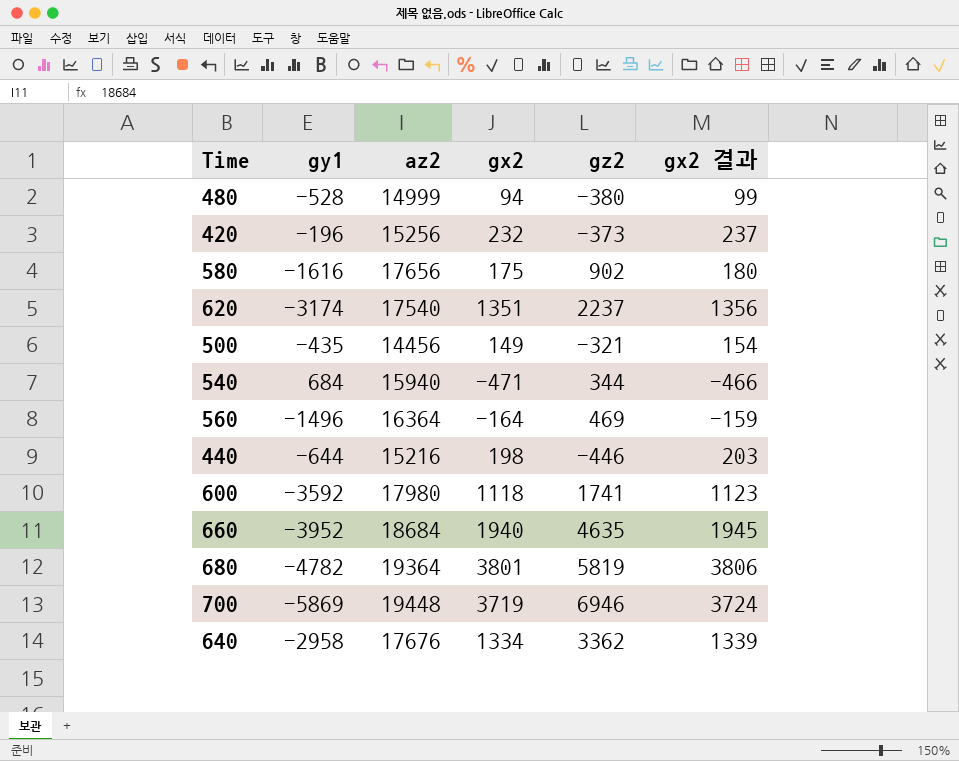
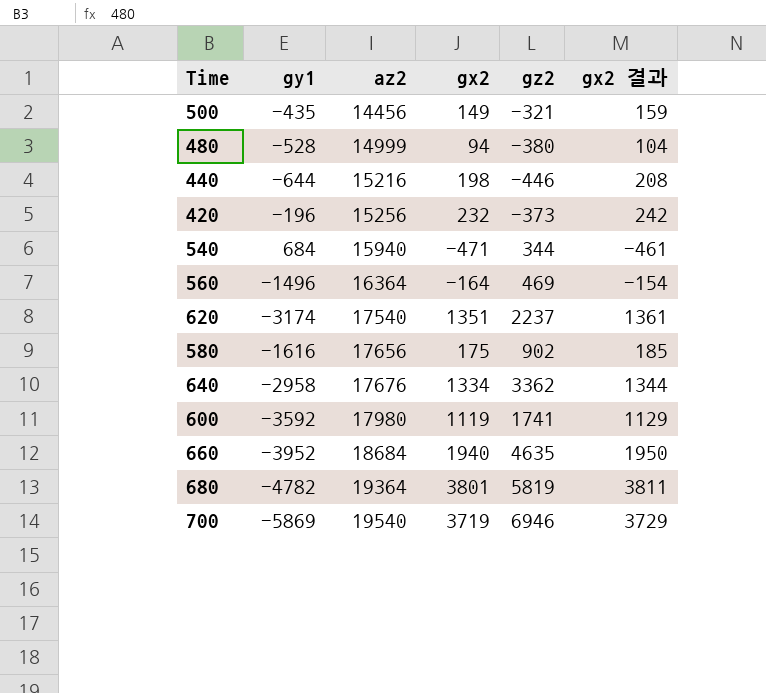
row order: none -> az2 ascending
column gx2 결과 | formula: [gx2] + 5 -> [gx2] + 10
600 | gx2: 1118 -> 1119
700 | az2: 19448 -> 19540

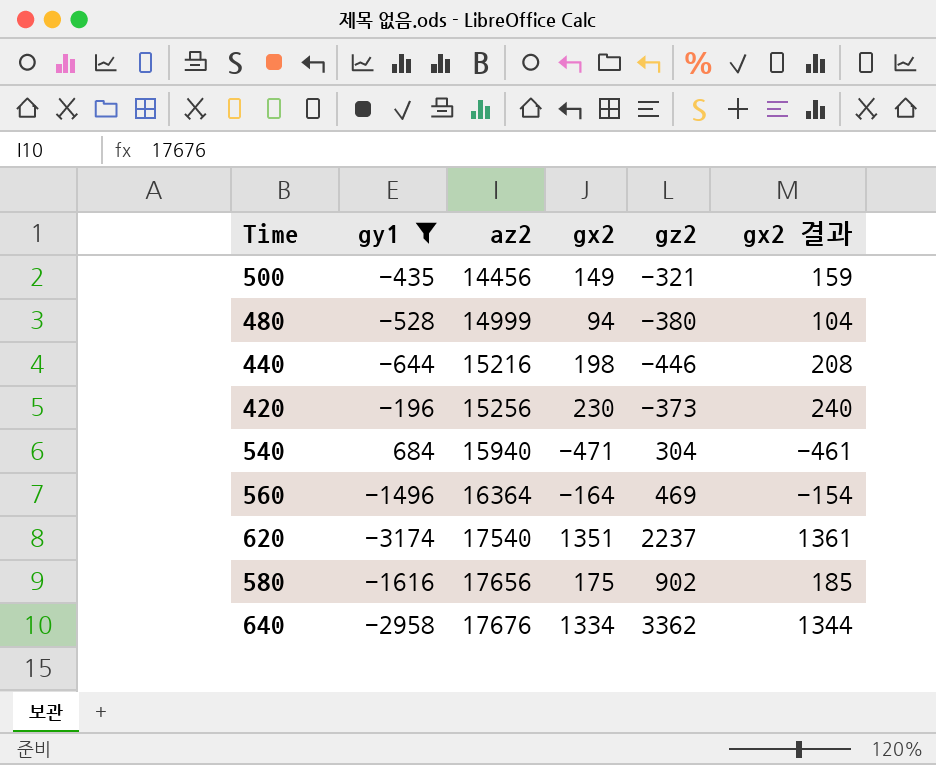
filter: none -> gy1 >= -3174
420 | gx2: 232 -> 230
420 | gx2 결과: 242 -> 240
540 | gz2: 344 -> 304

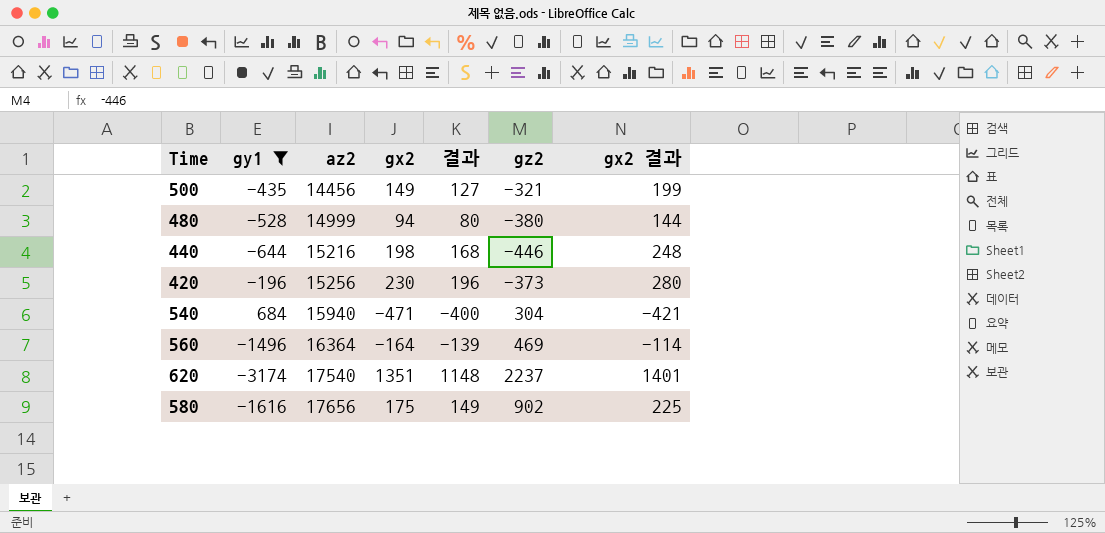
column 결과 | formula: none -> [gx2] * 0.85
column gx2 결과 | formula: [gx2] + 10 -> [gx2] + 50
row 640: -2958 | 17676 | 1334 | 3362 | 1344 -> none

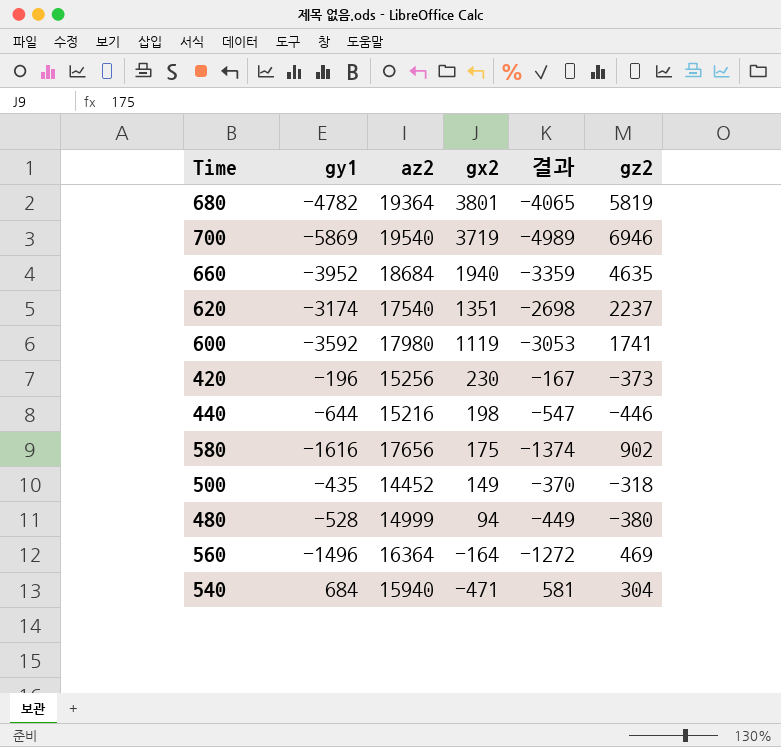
filter: gy1 >= -3174 -> none
row order: az2 ascending -> gx2 descending
column gx2 결과 | formula: [gx2] + 50 -> none
column 결과 | formula: [gx2] * 0.85 -> [gy1] * 0.85
500 | az2: 14456 -> 14452
500 | gz2: -321 -> -318

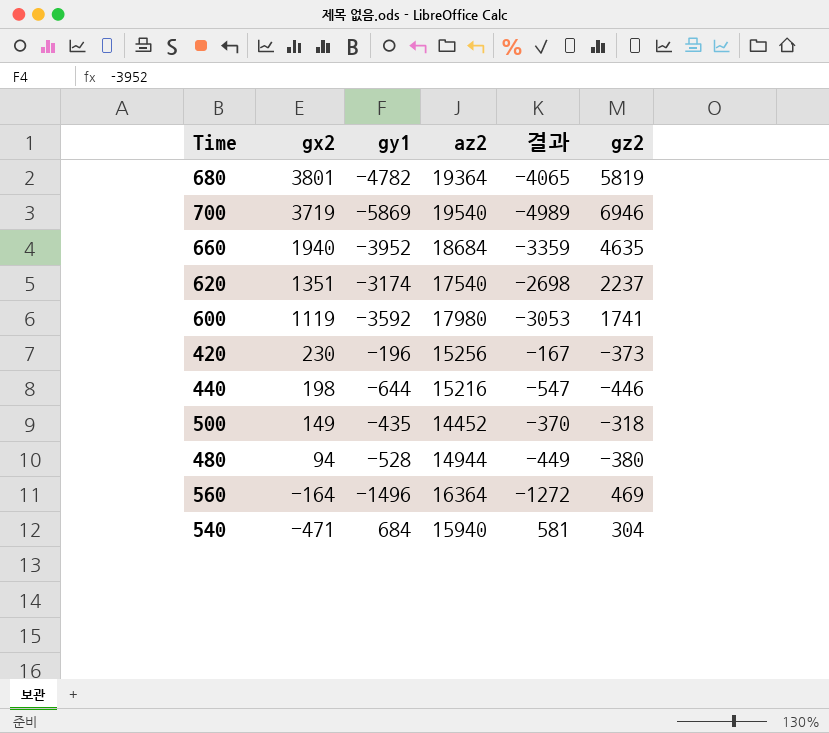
column gx2 | position: 4 -> 2
row 580: -1616 | 17656 | 175 | -1374 | 902 -> none
480 | az2: 14999 -> 14944

